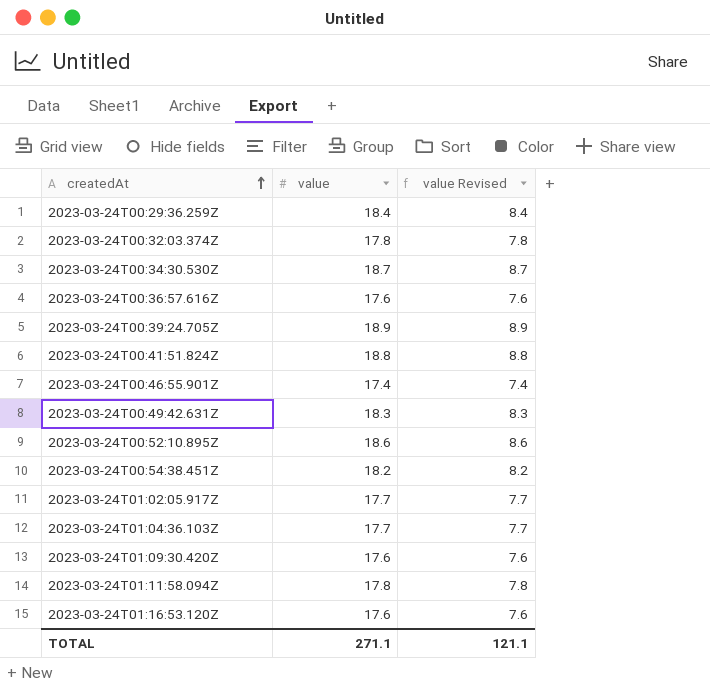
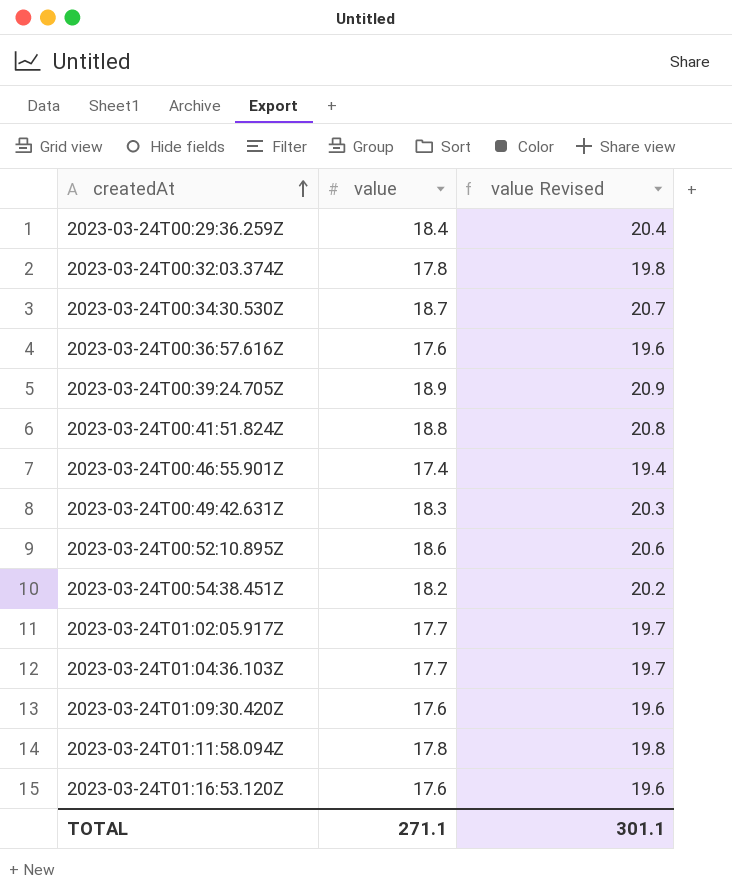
column value Revised | formula: [value] - 10 -> [value] + 2
TOTAL | value Revised: 121.1 -> 301.1

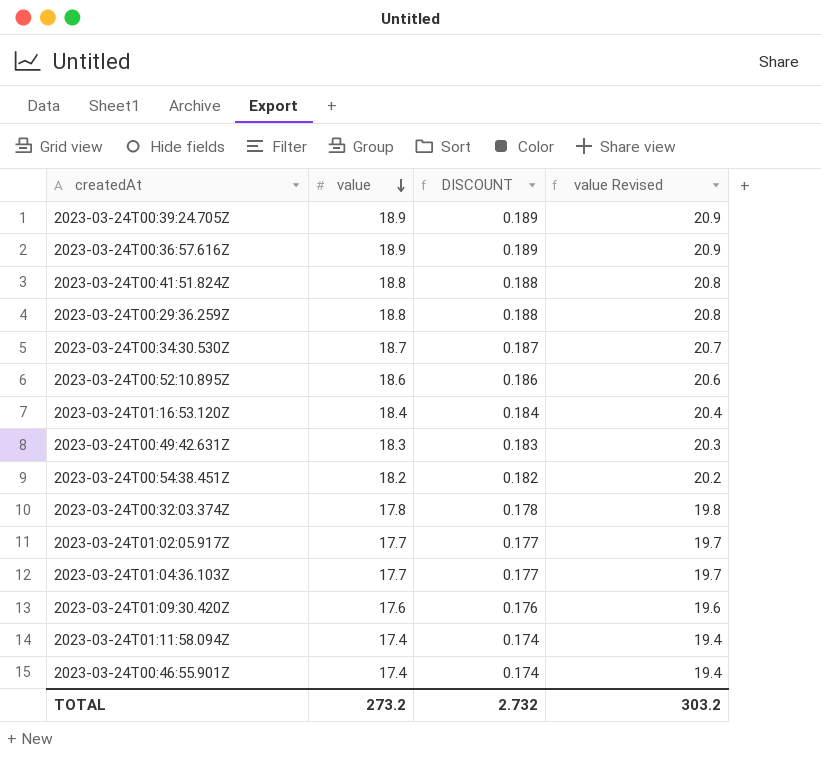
row order: createdAt ascending -> value descending
column DISCOUNT | formula: none -> [value] * 0.01
2023-03-24T00:36:57.616Z | value: 17.6 -> 18.9
2023-03-24T00:36:57.616Z | value Revised: 19.6 -> 20.9
2023-03-24T00:29:36.259Z | value: 18.4 -> 18.8
2023-03-24T00:29:36.259Z | value Revised: 20.4 -> 20.8
2023-03-24T01:16:53.120Z | value: 17.6 -> 18.4
2023-03-24T01:16:53.120Z | value Revised: 19.6 -> 20.4
2023-03-24T01:11:58.094Z | value: 17.8 -> 17.4
2023-03-24T01:11:58.094Z | value Revised: 19.8 -> 19.4
TOTAL | value: 271.1 -> 273.2
TOTAL | value Revised: 301.1 -> 303.2

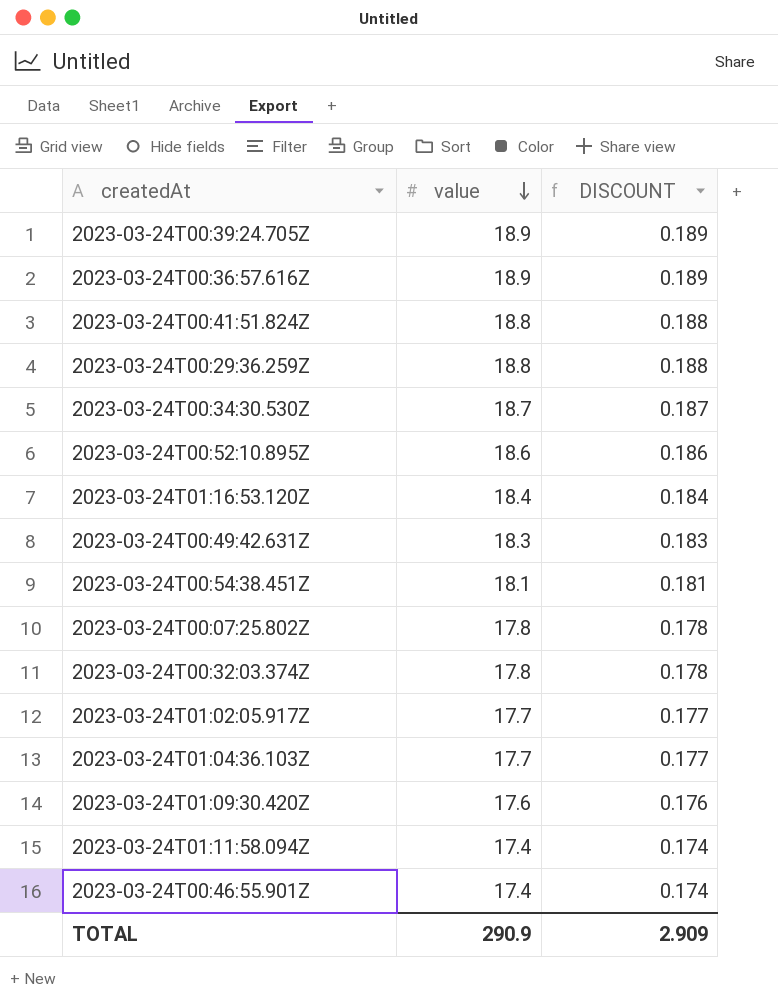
column value Revised | formula: [value] + 2 -> none
2023-03-24T00:54:38.451Z | value: 18.2 -> 18.1
2023-03-24T00:54:38.451Z | DISCOUNT: 0.182 -> 0.181
row 2023-03-24T00:07:25.802Z: none -> 17.8 | 0.178
TOTAL | value: 273.2 -> 290.9
TOTAL | DISCOUNT: 2.732 -> 2.909

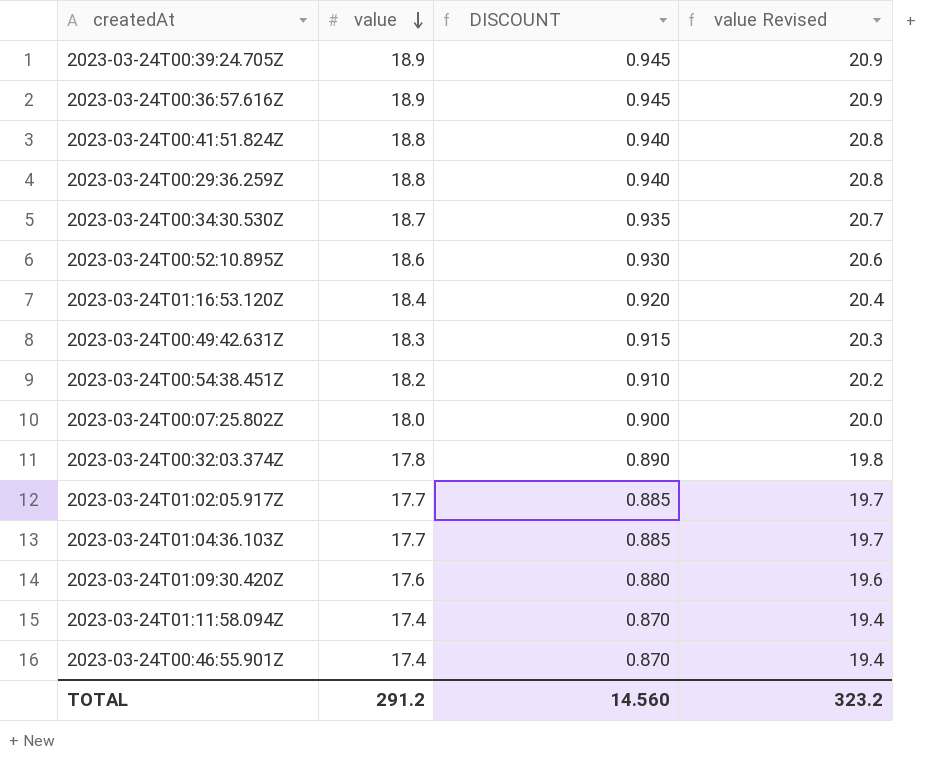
column DISCOUNT | formula: [value] * 0.01 -> [value] * 0.05
column value Revised | formula: none -> [value] + 2
2023-03-24T00:54:38.451Z | value: 18.1 -> 18.2
2023-03-24T00:07:25.802Z | value: 17.8 -> 18.0
TOTAL | value: 290.9 -> 291.2
TOTAL | DISCOUNT: 2.909 -> 14.560

